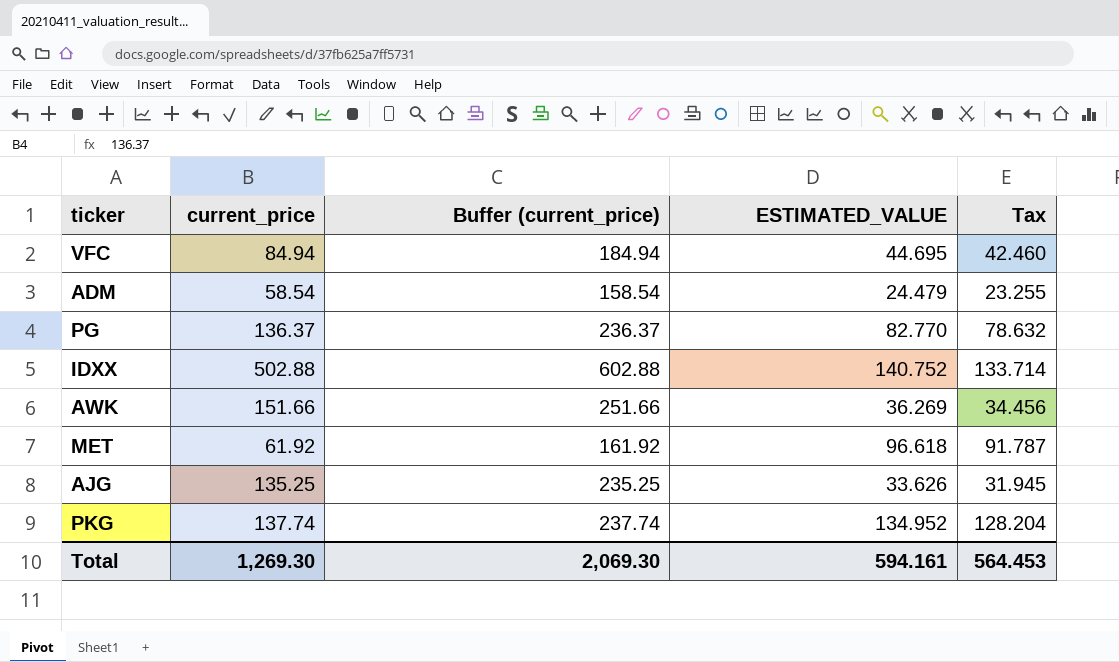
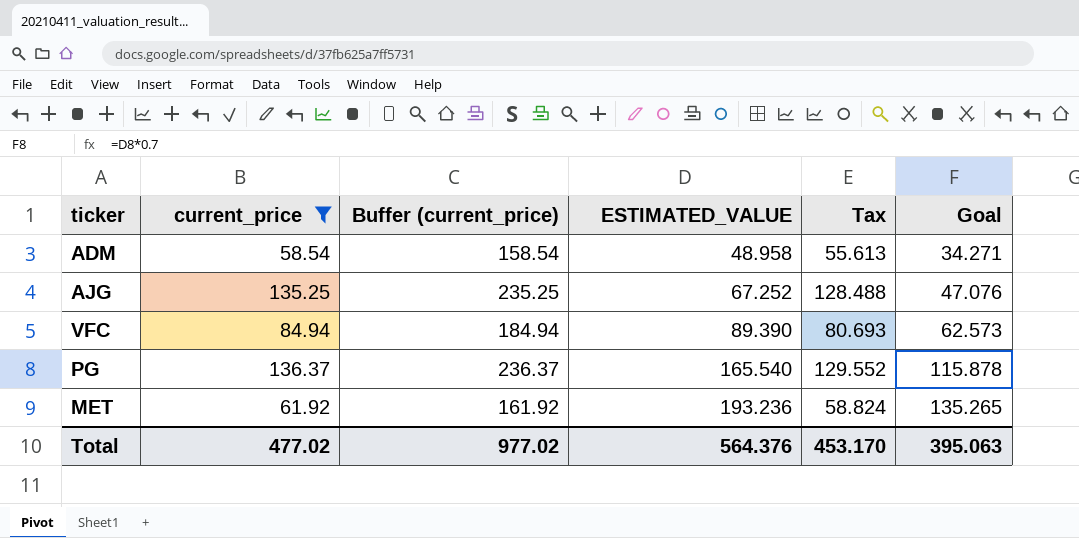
filter: none -> current_price <= 136.37
row order: none -> ESTIMATED_VALUE ascending
column Tax | formula: [ESTIMATED_VALUE] * 0.95 -> [current_price] * 0.95
column Goal | formula: none -> [ESTIMATED_VALUE] * 0.7
ADM | ESTIMATED_VALUE: 24.479 -> 48.958
AJG | ESTIMATED_VALUE: 33.626 -> 67.252
VFC | ESTIMATED_VALUE: 44.695 -> 89.390
PG | ESTIMATED_VALUE: 82.770 -> 165.540
MET | ESTIMATED_VALUE: 96.618 -> 193.236
Total | current_price: 1,269.30 -> 477.02
Total | Buffer (current_price): 2,069.30 -> 977.02
Total | ESTIMATED_VALUE: 594.161 -> 564.376
Total | Tax: 564.453 -> 453.170

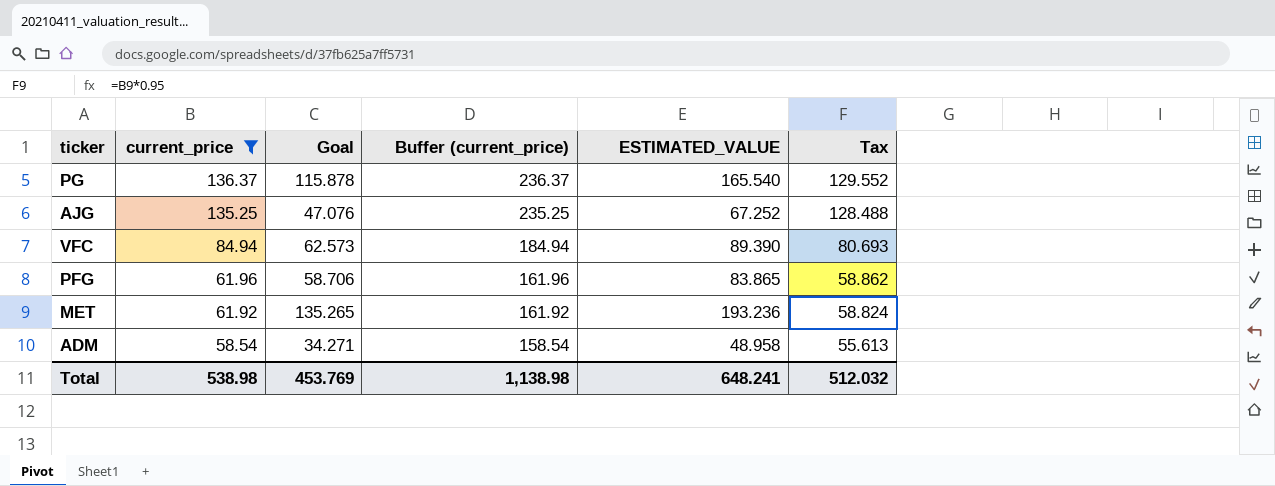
row order: ESTIMATED_VALUE ascending -> current_price descending
column Goal | position: 6 -> 3
row PFG: none -> 61.96 | 58.706 | 161.96 | 83.865 | 58.862
Total | current_price: 477.02 -> 538.98
Total | Goal: 395.063 -> 453.769
Total | Buffer (current_price): 977.02 -> 1,138.98
Total | ESTIMATED_VALUE: 564.376 -> 648.241
Total | Tax: 453.170 -> 512.032

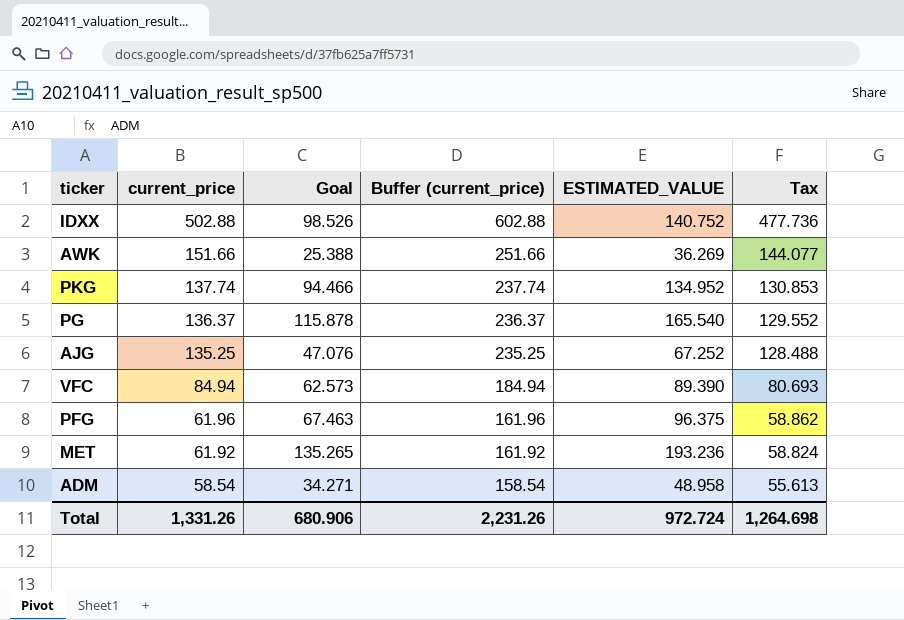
filter: current_price <= 136.37 -> none
PFG | Goal: 58.706 -> 67.463
PFG | ESTIMATED_VALUE: 83.865 -> 96.375
Total | current_price: 538.98 -> 1,331.26
Total | Goal: 453.769 -> 680.906
Total | Buffer (current_price): 1,138.98 -> 2,231.26
Total | ESTIMATED_VALUE: 648.241 -> 972.724
Total | Tax: 512.032 -> 1,264.698

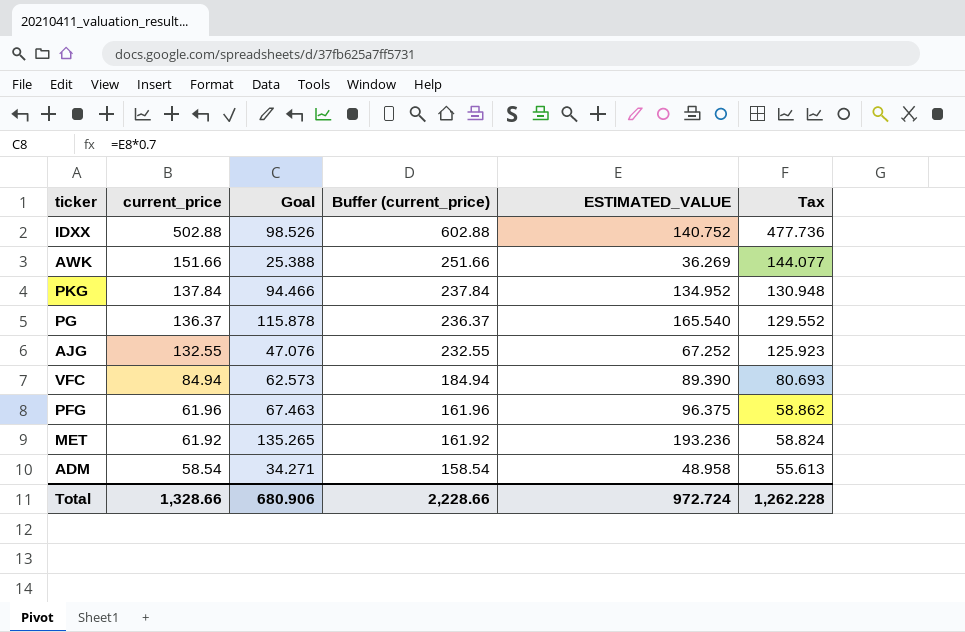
PKG | current_price: 137.74 -> 137.84
PKG | Buffer (current_price): 237.74 -> 237.84
PKG | Tax: 130.853 -> 130.948
AJG | current_price: 135.25 -> 132.55
AJG | Buffer (current_price): 235.25 -> 232.55
AJG | Tax: 128.488 -> 125.923
Total | current_price: 1,331.26 -> 1,328.66
Total | Buffer (current_price): 2,231.26 -> 2,228.66
Total | Tax: 1,264.698 -> 1,262.228

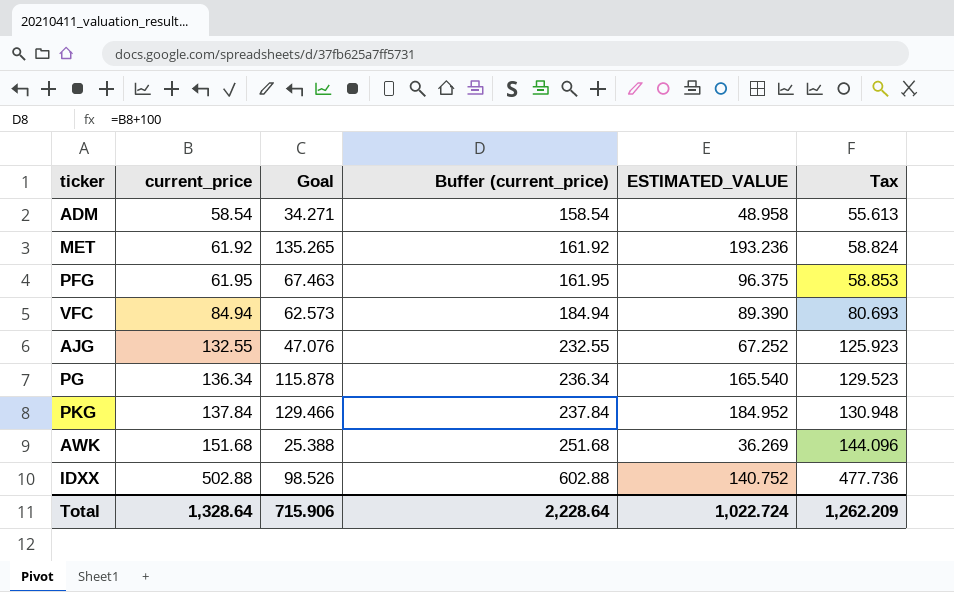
row order: current_price descending -> current_price ascending
PFG | current_price: 61.96 -> 61.95
PFG | Buffer (current_price): 161.96 -> 161.95
PFG | Tax: 58.862 -> 58.853
PG | current_price: 136.37 -> 136.34
PG | Buffer (current_price): 236.37 -> 236.34
PG | Tax: 129.552 -> 129.523
PKG | Goal: 94.466 -> 129.466
PKG | ESTIMATED_VALUE: 134.952 -> 184.952
AWK | current_price: 151.66 -> 151.68
AWK | Buffer (current_price): 251.66 -> 251.68
AWK | Tax: 144.077 -> 144.096
Total | current_price: 1,328.66 -> 1,328.64
Total | Goal: 680.906 -> 715.906
Total | Buffer (current_price): 2,228.66 -> 2,228.64
Total | ESTIMATED_VALUE: 972.724 -> 1,022.724
Total | Tax: 1,262.228 -> 1,262.209

